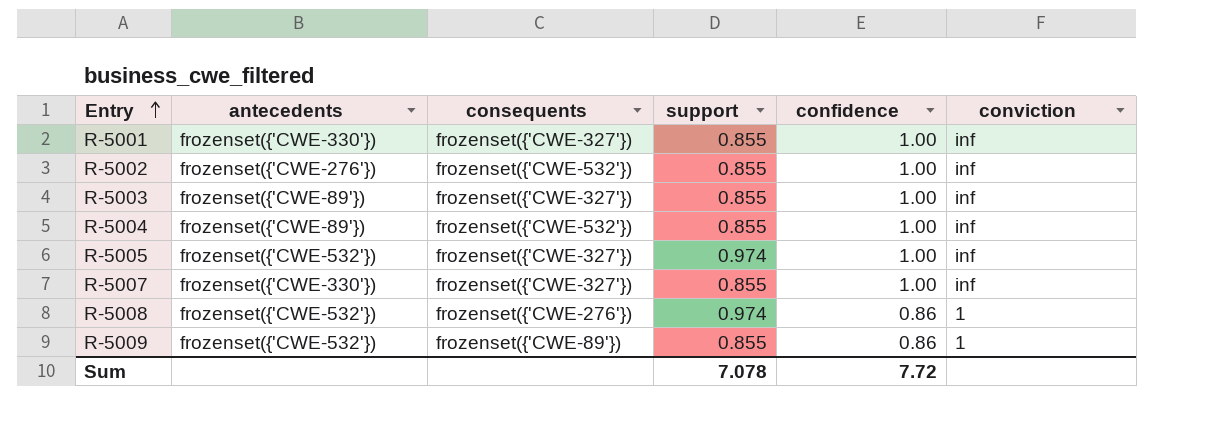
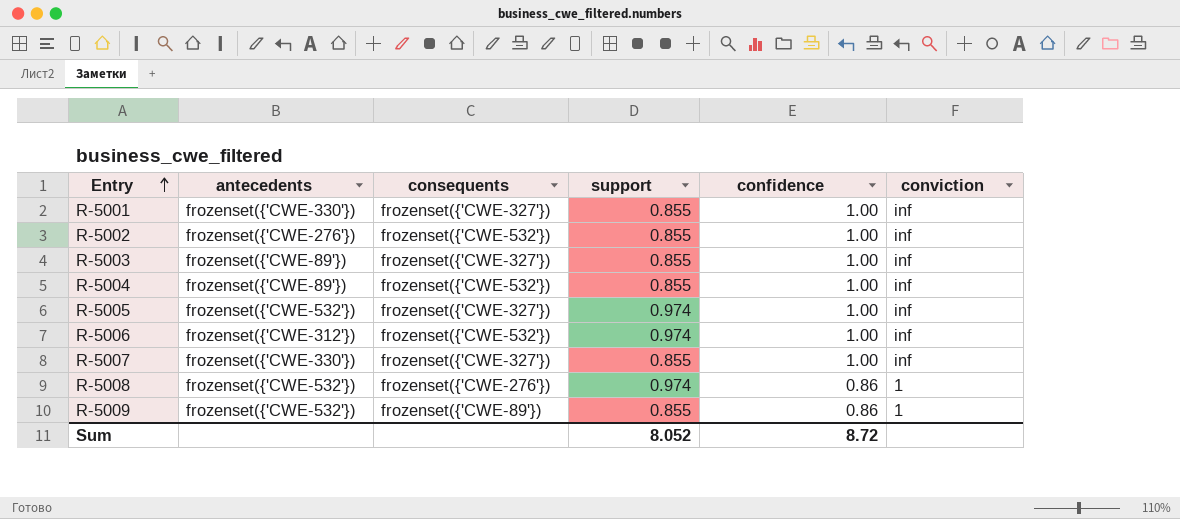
row R-5006: none -> frozenset({'CWE-312'}) | frozenset({'CWE-532'}) | 0.974 | 1.00 | inf
Sum | support: 7.078 -> 8.052
Sum | confidence: 7.72 -> 8.72

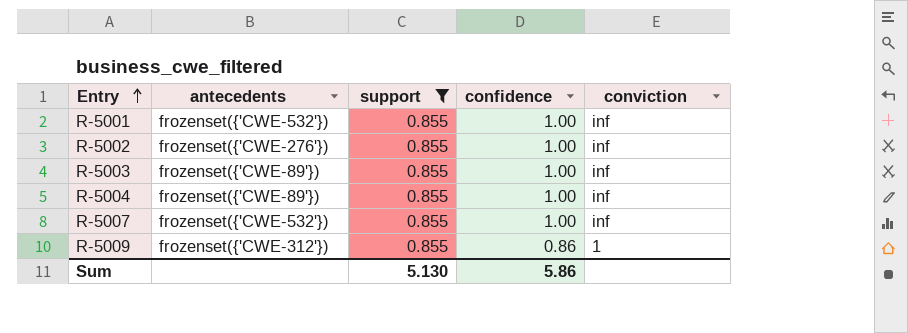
filter: none -> support = 0.855
column consequents | position: 3 -> none
R-5001 | antecedents: frozenset({'CWE-330'}) -> frozenset({'CWE-532'})
R-5007 | antecedents: frozenset({'CWE-330'}) -> frozenset({'CWE-532'})
R-5009 | antecedents: frozenset({'CWE-532'}) -> frozenset({'CWE-312'})
Sum | support: 8.052 -> 5.130
Sum | confidence: 8.72 -> 5.86

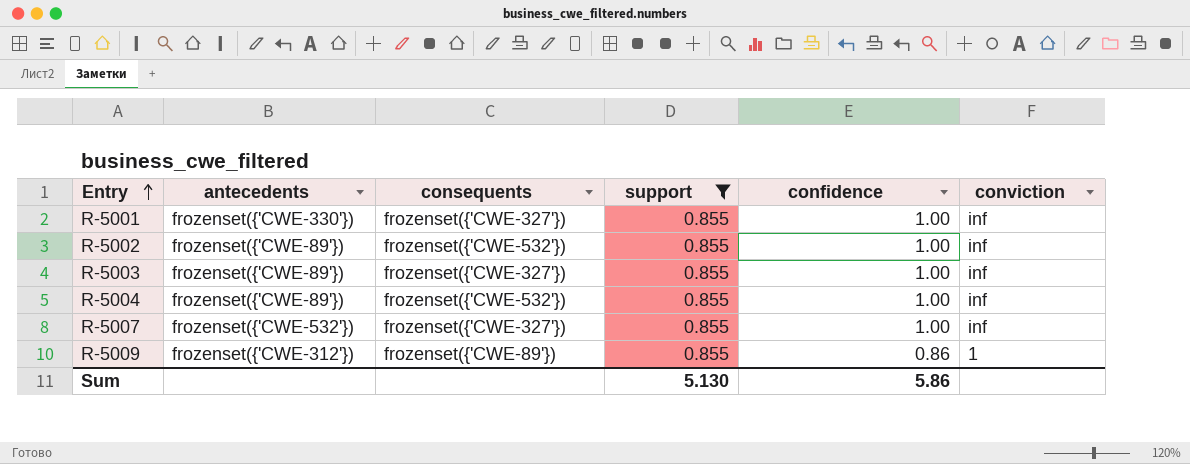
column consequents | position: none -> 3
R-5001 | antecedents: frozenset({'CWE-532'}) -> frozenset({'CWE-330'})
R-5002 | antecedents: frozenset({'CWE-276'}) -> frozenset({'CWE-89'})

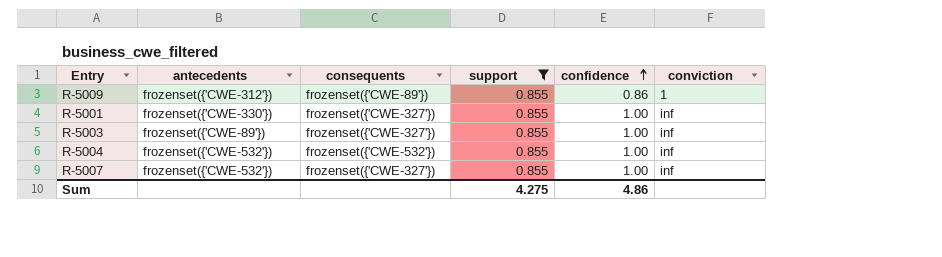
row order: Entry ascending -> confidence ascending
row R-5002: frozenset({'CWE-89'}) | frozenset({'CWE-532'}) | 0.855 | 1.00 | inf -> none
R-5004 | antecedents: frozenset({'CWE-89'}) -> frozenset({'CWE-532'})
Sum | support: 5.130 -> 4.275
Sum | confidence: 5.86 -> 4.86

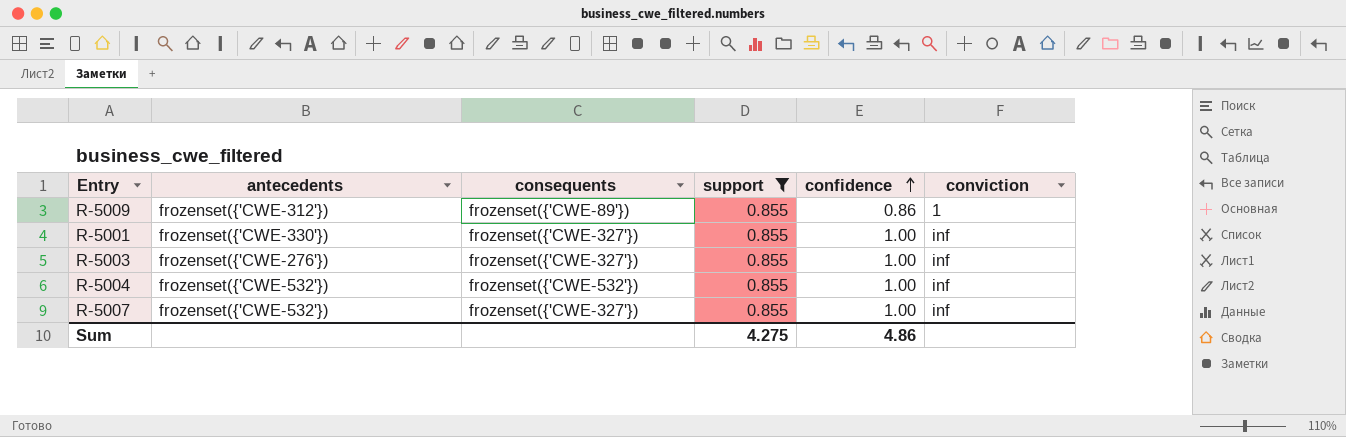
R-5003 | antecedents: frozenset({'CWE-89'}) -> frozenset({'CWE-276'})

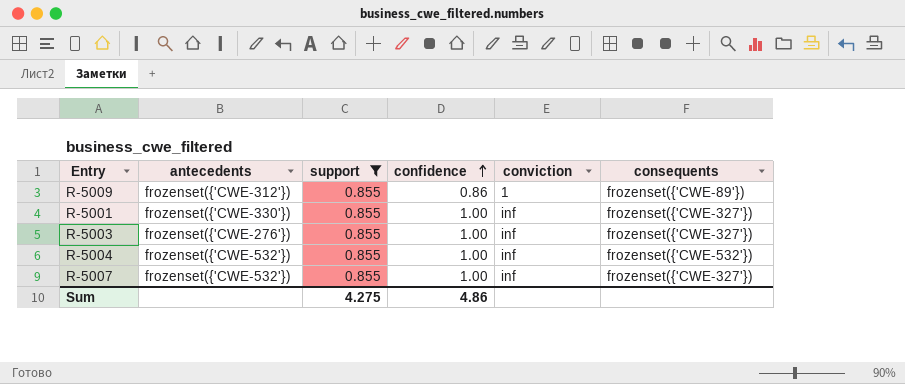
column consequents | position: 3 -> 6

